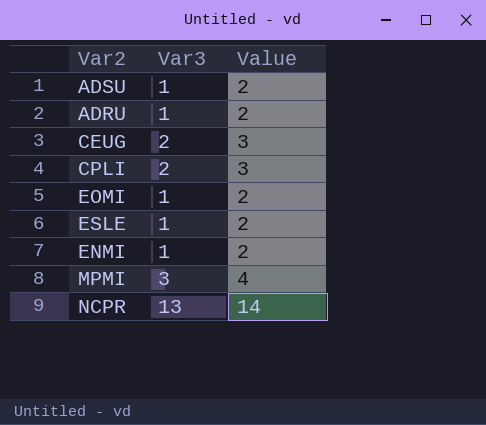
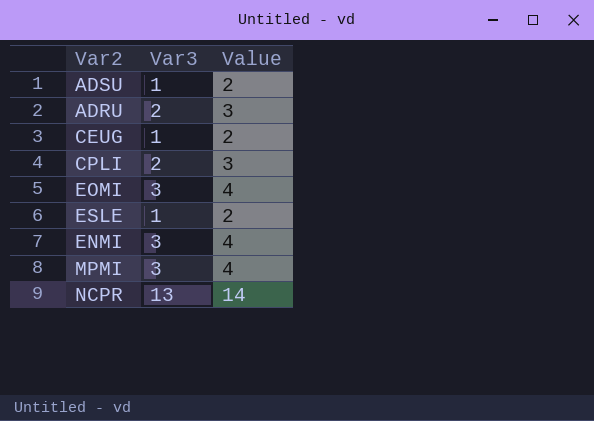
ADRU | Var3: 1 -> 2
ADRU | Value: 2 -> 3
CEUG | Var3: 2 -> 1
CEUG | Value: 3 -> 2
EOMI | Var3: 1 -> 3
EOMI | Value: 2 -> 4
ENMI | Var3: 1 -> 3
ENMI | Value: 2 -> 4

